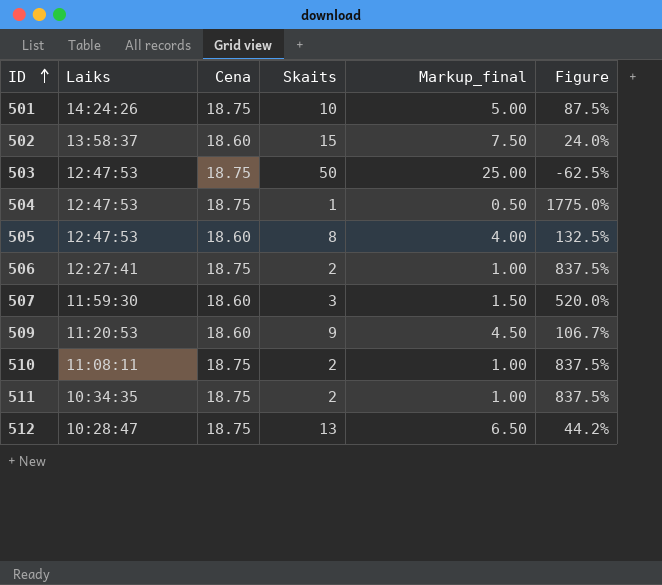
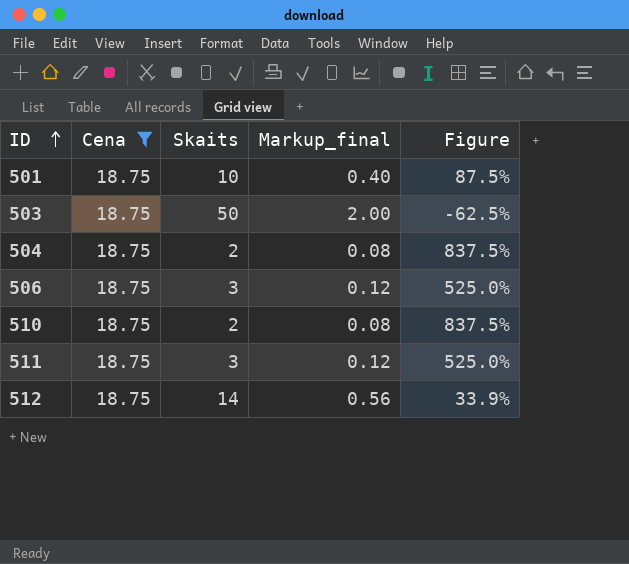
filter: none -> Cena = 18.75
column Laiks | position: 2 -> none
column Markup_final | formula: [Skaits] * 0.5 -> [Skaits] * 0.04
504 | Skaits: 1 -> 2
504 | Figure: 1775.0% -> 837.5%
506 | Skaits: 2 -> 3
506 | Figure: 837.5% -> 525.0%
511 | Skaits: 2 -> 3
511 | Figure: 837.5% -> 525.0%
512 | Skaits: 13 -> 14
512 | Figure: 44.2% -> 33.9%

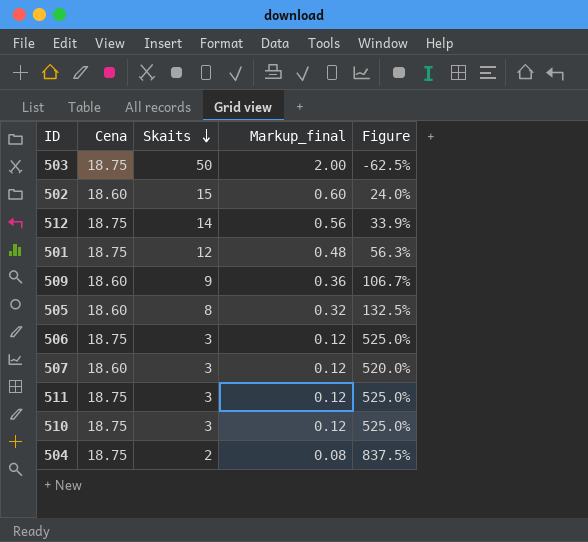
filter: Cena = 18.75 -> none
row order: ID ascending -> Skaits descending
501 | Skaits: 10 -> 12
501 | Markup_final: 0.40 -> 0.48
501 | Figure: 87.5% -> 56.3%
510 | Skaits: 2 -> 3
510 | Markup_final: 0.08 -> 0.12
510 | Figure: 837.5% -> 525.0%

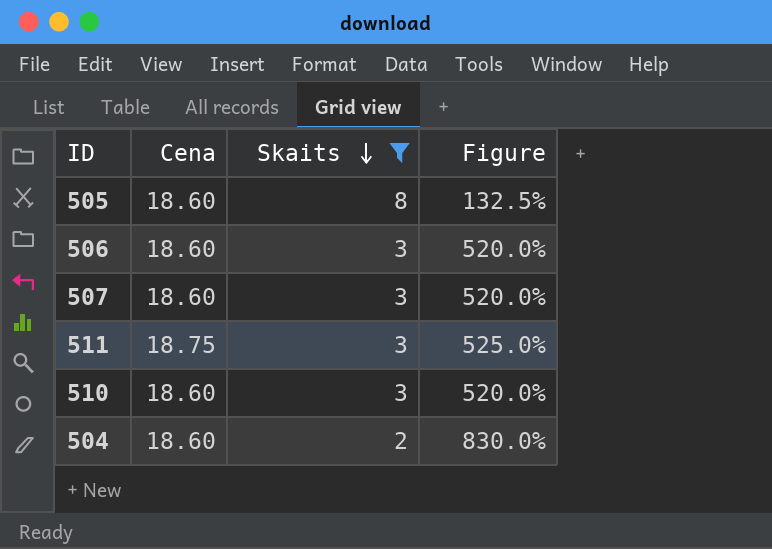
filter: none -> Skaits <= 8
column Markup_final | formula: [Skaits] * 0.04 -> none
506 | Cena: 18.75 -> 18.60
506 | Figure: 525.0% -> 520.0%
510 | Cena: 18.75 -> 18.60
510 | Figure: 525.0% -> 520.0%
504 | Cena: 18.75 -> 18.60
504 | Figure: 837.5% -> 830.0%

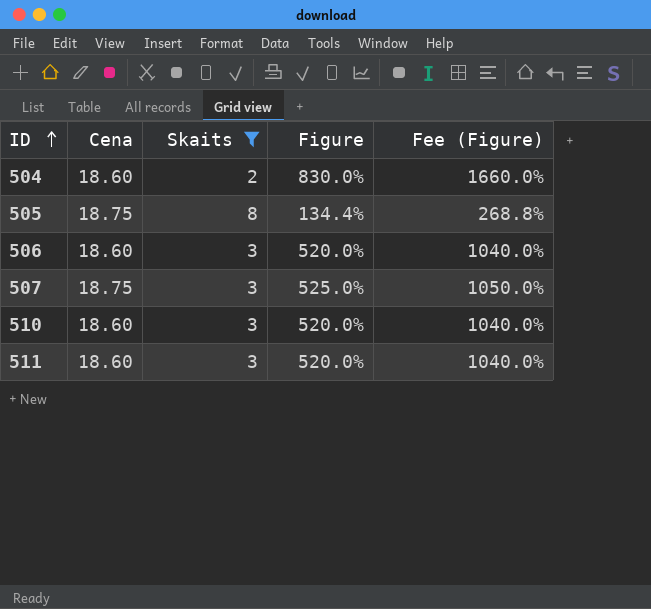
row order: Skaits descending -> ID ascending
column Fee (Figure) | formula: none -> [Figure] * 2
505 | Cena: 18.60 -> 18.75
505 | Figure: 132.5% -> 134.4%
507 | Cena: 18.60 -> 18.75
507 | Figure: 520.0% -> 525.0%
511 | Cena: 18.75 -> 18.60
511 | Figure: 525.0% -> 520.0%

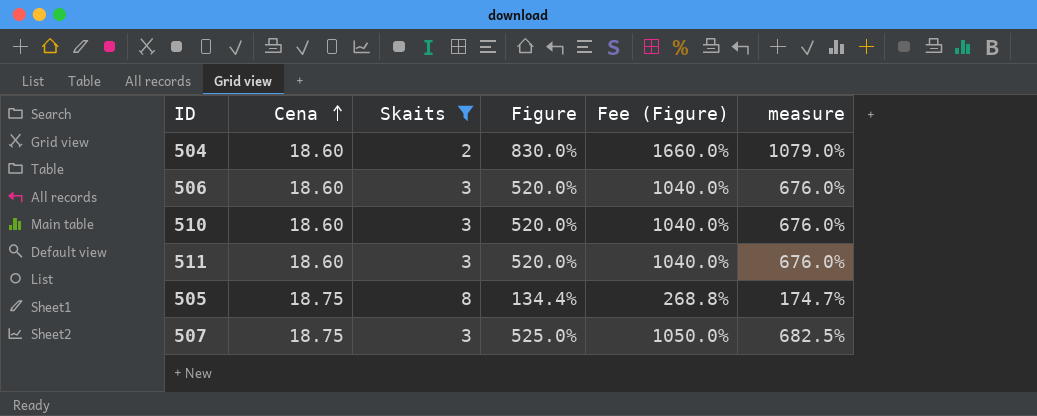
row order: ID ascending -> Cena ascending
column measure | formula: none -> [Figure] * 1.3

